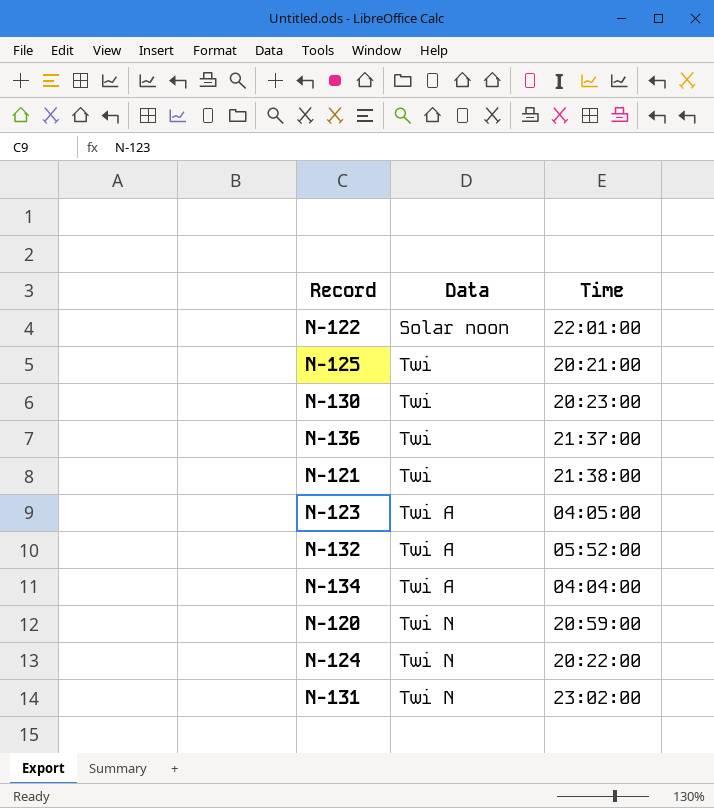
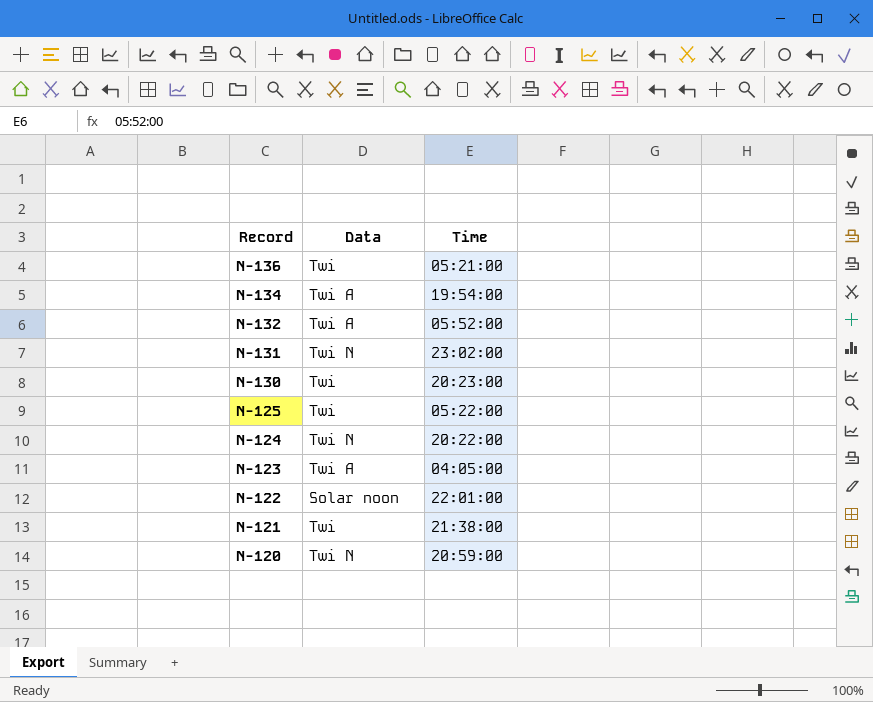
row order: Data ascending -> Record descending
N-136 | Time: 21:37:00 -> 05:21:00
N-134 | Time: 04:04:00 -> 19:54:00
N-125 | Time: 20:21:00 -> 05:22:00

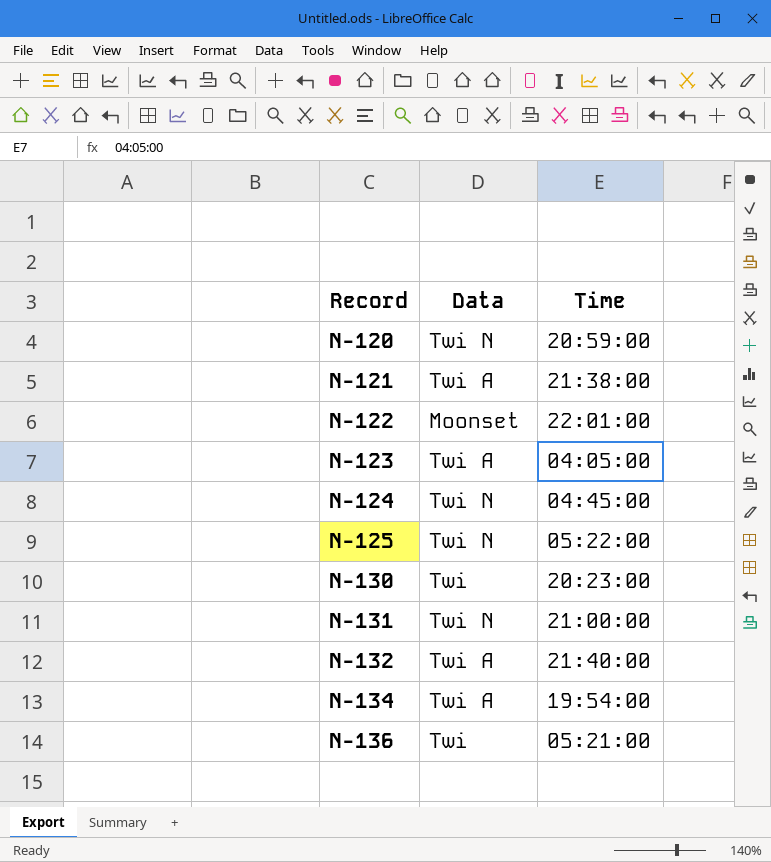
row order: Record descending -> Record ascending
N-121 | Data: Twi -> Twi A
N-122 | Data: Solar noon -> Moonset
N-124 | Time: 20:22:00 -> 04:45:00
N-125 | Data: Twi -> Twi N
N-131 | Time: 23:02:00 -> 21:00:00
N-132 | Time: 05:52:00 -> 21:40:00

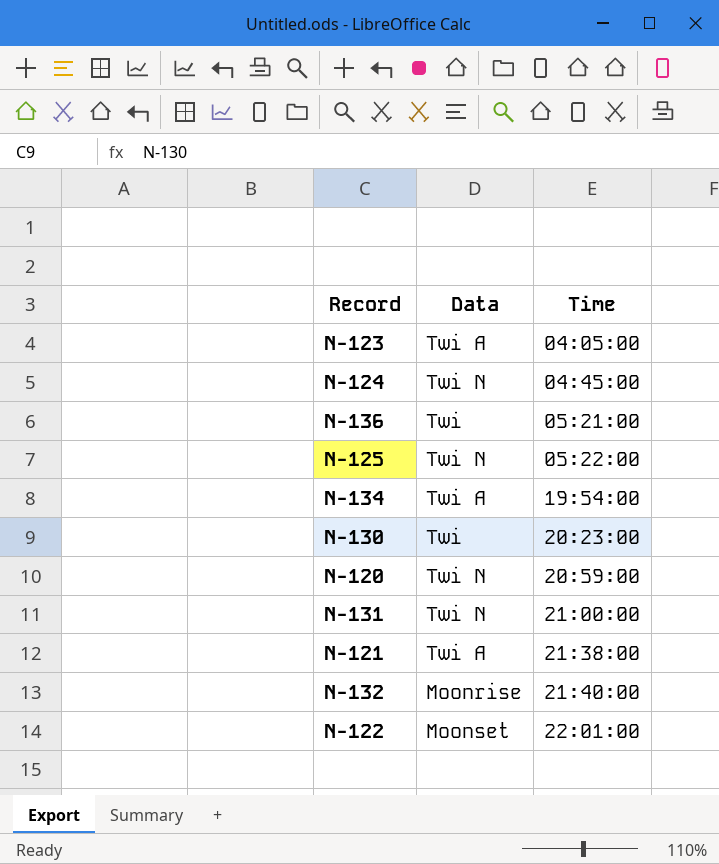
row order: Record ascending -> Time ascending
N-132 | Data: Twi A -> Moonrise

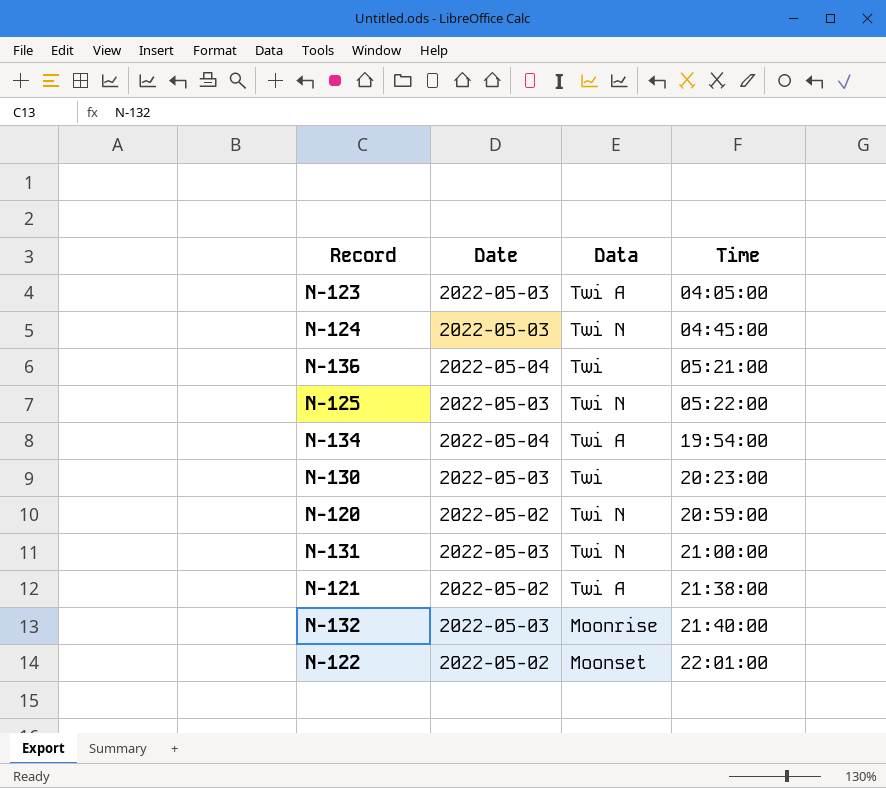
column Date | position: none -> 2

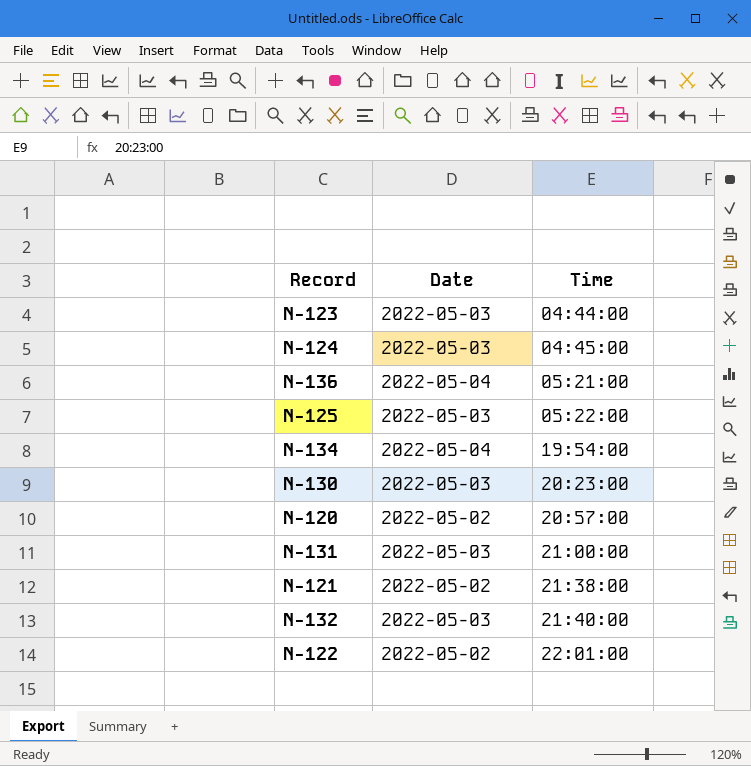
column Data | position: 3 -> none
N-123 | Time: 04:05:00 -> 04:44:00
N-120 | Time: 20:59:00 -> 20:57:00

